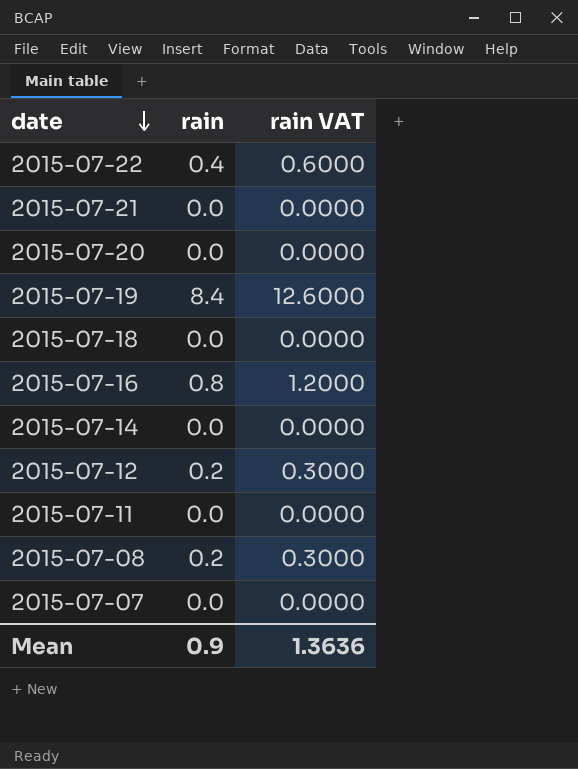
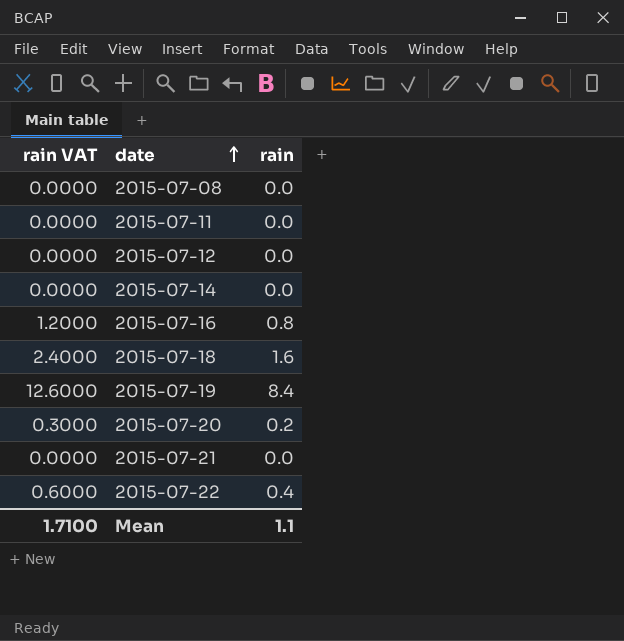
row order: date descending -> date ascending
column rain VAT | position: 3 -> 1
row 2015-07-07: 0.0 | 0.0000 -> none
2015-07-08 | rain VAT: 0.3000 -> 0.0000
2015-07-08 | rain: 0.2 -> 0.0
2015-07-12 | rain VAT: 0.3000 -> 0.0000
2015-07-12 | rain: 0.2 -> 0.0
2015-07-18 | rain VAT: 0.0000 -> 2.4000
2015-07-18 | rain: 0.0 -> 1.6
2015-07-20 | rain VAT: 0.0000 -> 0.3000
2015-07-20 | rain: 0.0 -> 0.2
Mean | rain VAT: 1.3636 -> 1.7100
Mean | rain: 0.9 -> 1.1

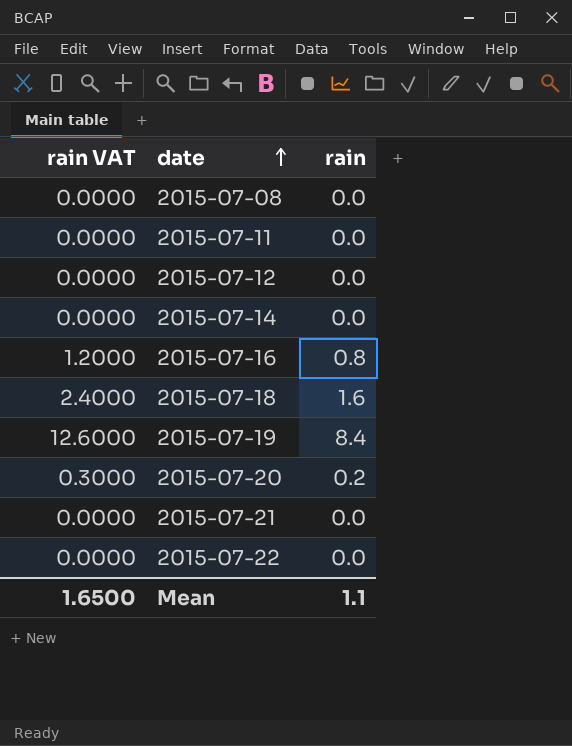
2015-07-22 | rain VAT: 0.6000 -> 0.0000
2015-07-22 | rain: 0.4 -> 0.0
Mean | rain VAT: 1.7100 -> 1.6500

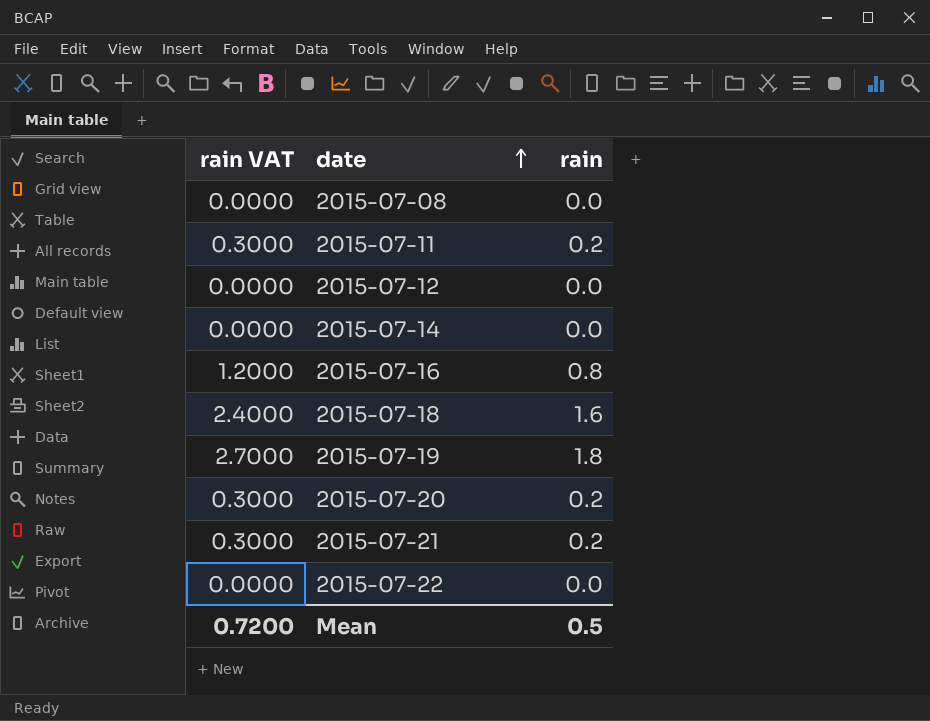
2015-07-11 | rain VAT: 0.0000 -> 0.3000
2015-07-11 | rain: 0.0 -> 0.2
2015-07-19 | rain VAT: 12.6000 -> 2.7000
2015-07-19 | rain: 8.4 -> 1.8
2015-07-21 | rain VAT: 0.0000 -> 0.3000
2015-07-21 | rain: 0.0 -> 0.2
Mean | rain VAT: 1.6500 -> 0.7200
Mean | rain: 1.1 -> 0.5

